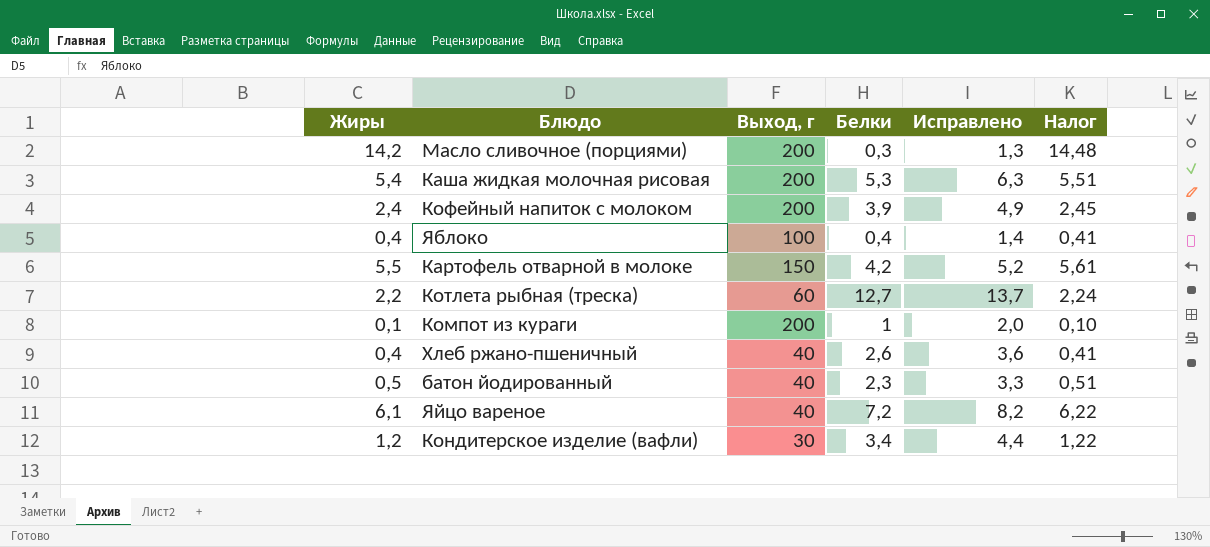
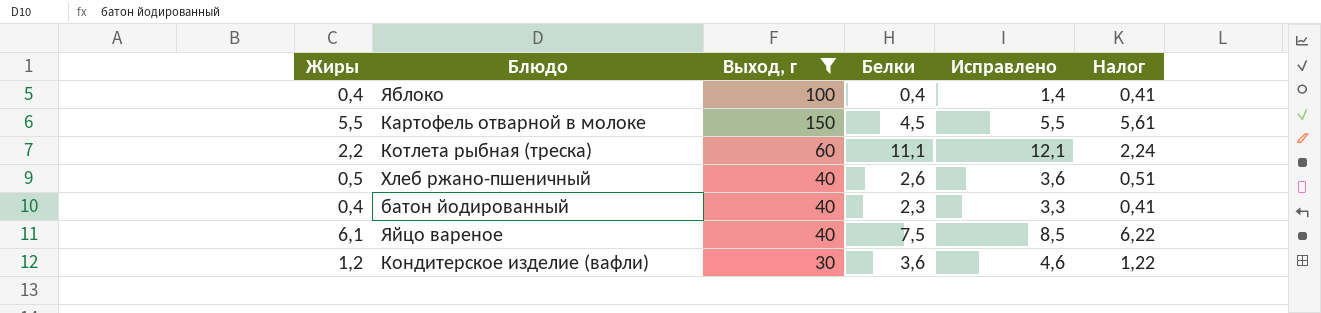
filter: none -> Выход, г != 200
Картофель отварной в молоке | Белки: 4,2 -> 4,5
Картофель отварной в молоке | Исправлено: 5,2 -> 5,5
Котлета рыбная (треска) | Белки: 12,7 -> 11,1
Котлета рыбная (треска) | Исправлено: 13,7 -> 12,1
Хлеб ржано-пшеничный | Жиры: 0,4 -> 0,5
Хлеб ржано-пшеничный | Налог: 0,41 -> 0,51
батон йодированный | Жиры: 0,5 -> 0,4
батон йодированный | Налог: 0,51 -> 0,41
Яйцо вареное | Белки: 7,2 -> 7,5
Яйцо вареное | Исправлено: 8,2 -> 8,5
Кондитерское изделие (вафли) | Белки: 3,4 -> 3,6
Кондитерское изделие (вафли) | Исправлено: 4,4 -> 4,6

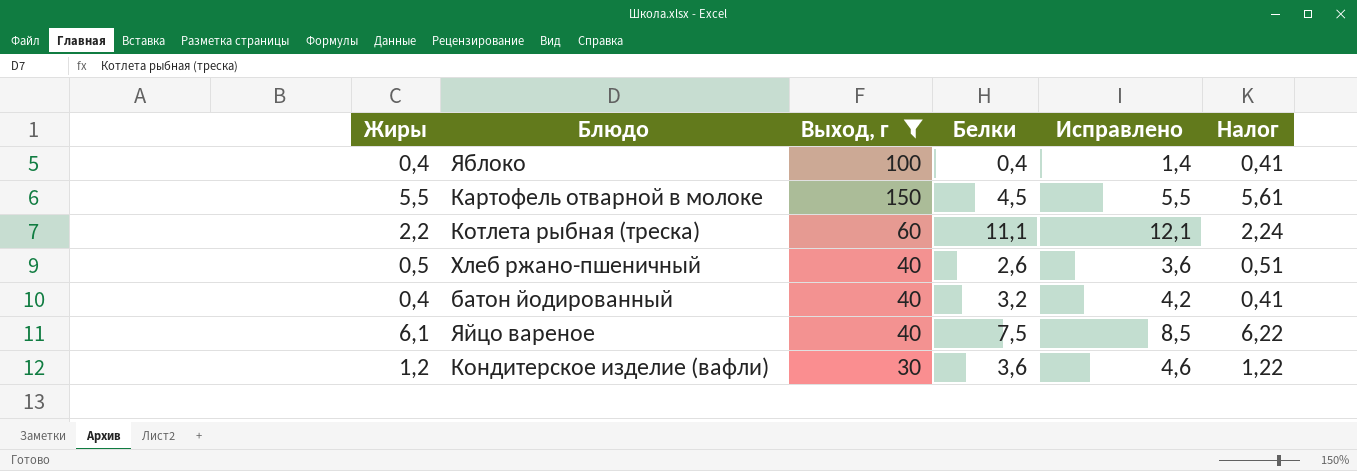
батон йодированный | Белки: 2,3 -> 3,2
батон йодированный | Исправлено: 3,3 -> 4,2

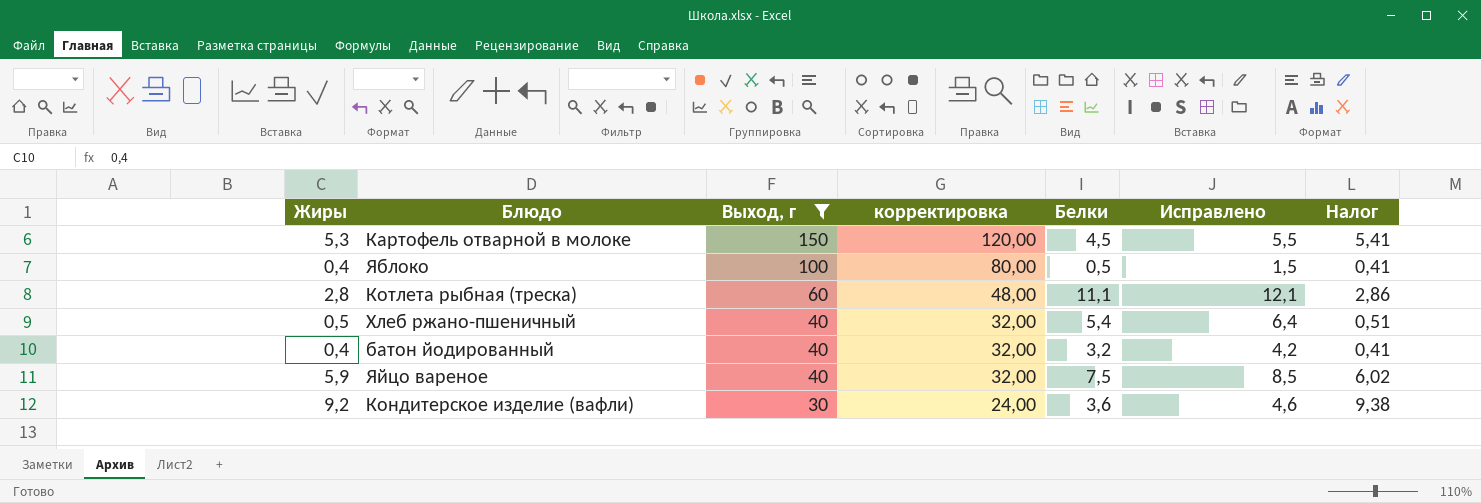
row order: none -> Выход, г descending
column корректировка | formula: none -> [Выход, г] * 0,8
Картофель отварной в молоке | Жиры: 5,5 -> 5,3
Картофель отварной в молоке | Налог: 5,61 -> 5,41
Яблоко | Белки: 0,4 -> 0,5
Яблоко | Исправлено: 1,4 -> 1,5
Котлета рыбная (треска) | Жиры: 2,2 -> 2,8
Котлета рыбная (треска) | Налог: 2,24 -> 2,86
Хлеб ржано-пшеничный | Белки: 2,6 -> 5,4
Хлеб ржано-пшеничный | Исправлено: 3,6 -> 6,4
Яйцо вареное | Жиры: 6,1 -> 5,9
Яйцо вареное | Налог: 6,22 -> 6,02
Кондитерское изделие (вафли) | Жиры: 1,2 -> 9,2
Кондитерское изделие (вафли) | Налог: 1,22 -> 9,38

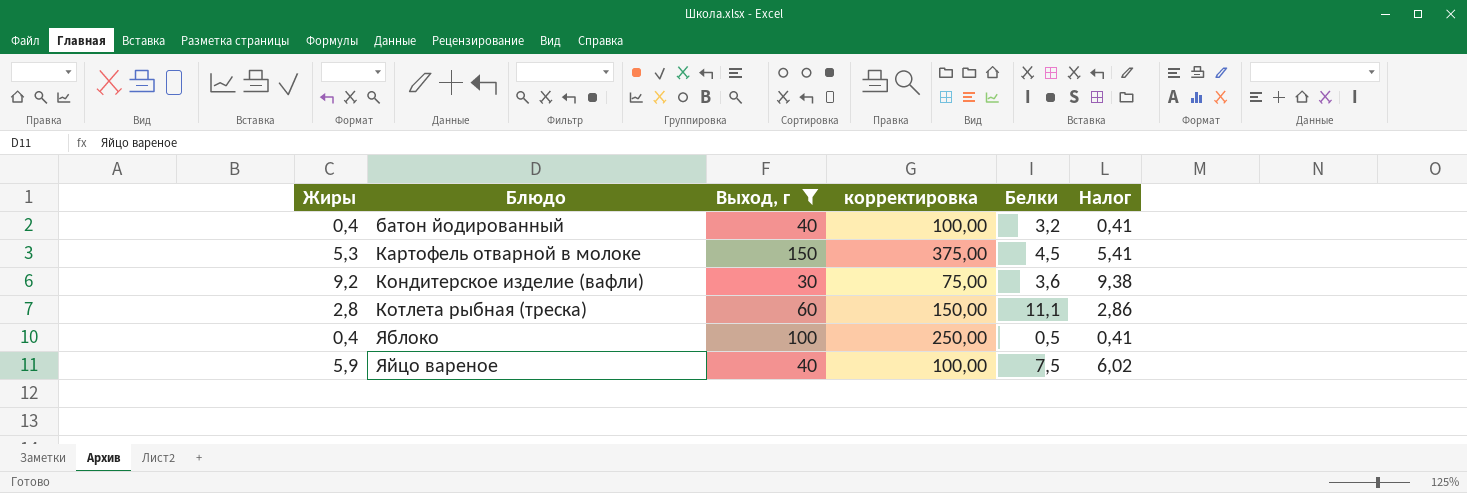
row order: Выход, г descending -> Блюдо ascending
column Исправлено | formula: [Белки] + 1 -> none
column корректировка | formula: [Выход, г] * 0,8 -> [Выход, г] * 2,5
row Хлеб ржано-пшеничный: 0,5 | 40 | 32,00 | 5,4 | 6,4 | 0,51 -> none

